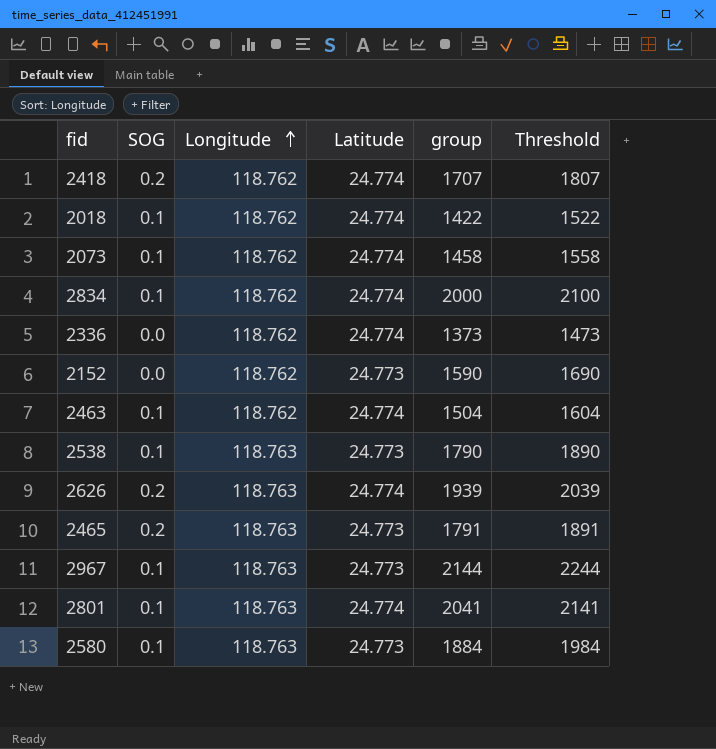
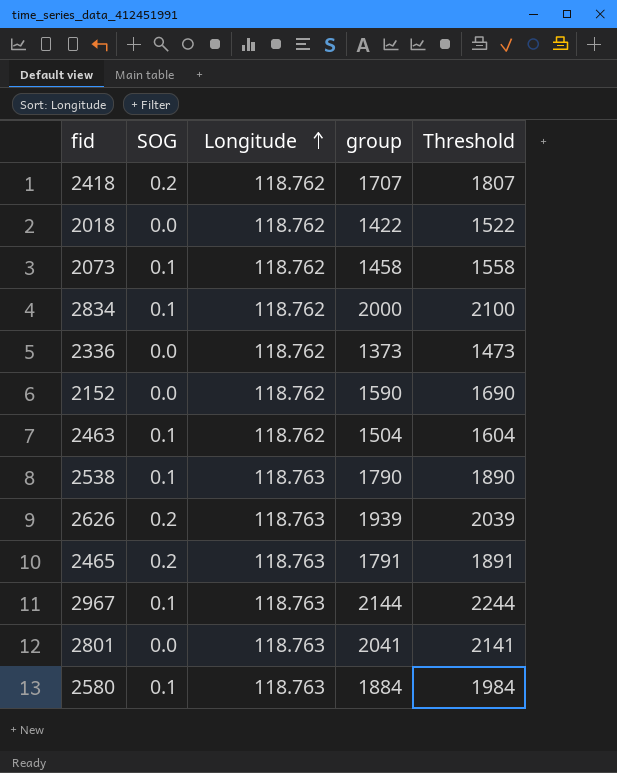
column Latitude | position: 4 -> none
2018 | SOG: 0.1 -> 0.0
2801 | SOG: 0.1 -> 0.0

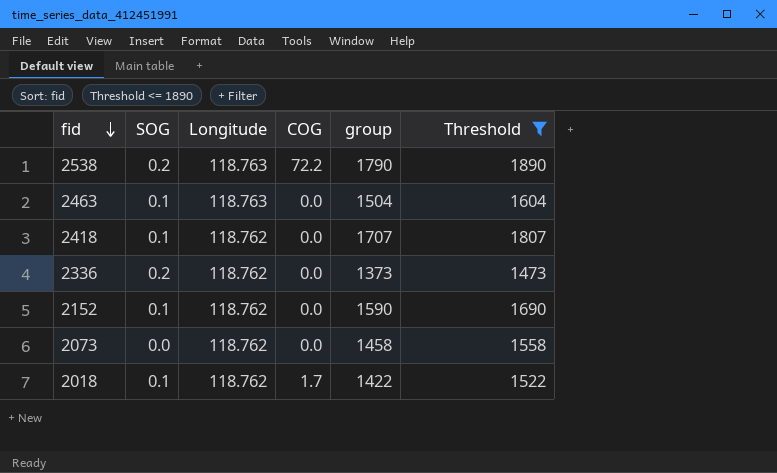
filter: none -> Threshold <= 1890
row order: Longitude ascending -> fid descending
column COG | position: none -> 4
2538 | SOG: 0.1 -> 0.2
2463 | Longitude: 118.762 -> 118.763
2418 | SOG: 0.2 -> 0.1
2336 | SOG: 0.0 -> 0.2
2152 | SOG: 0.0 -> 0.1
2073 | SOG: 0.1 -> 0.0
2018 | SOG: 0.0 -> 0.1

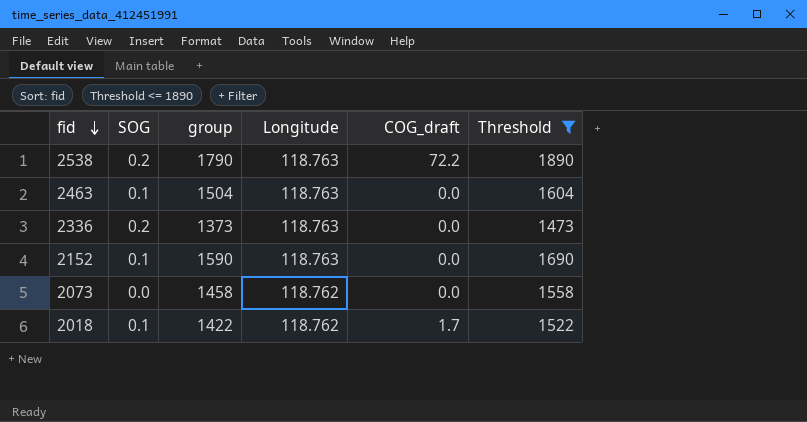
column group | position: 5 -> 3
column name: COG -> COG_draft
row 2418: 0.1 | 118.762 | 0.0 | 1707 | 1807 -> none
2336 | Longitude: 118.762 -> 118.763
2152 | Longitude: 118.762 -> 118.763

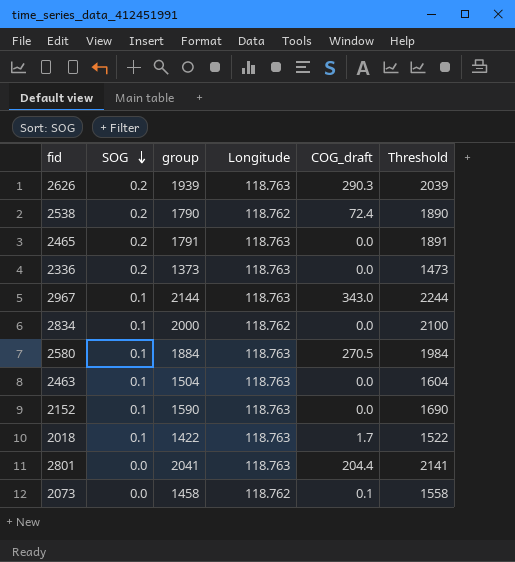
filter: Threshold <= 1890 -> none
row order: fid descending -> SOG descending
2538 | Longitude: 118.763 -> 118.762
2538 | COG_draft: 72.2 -> 72.4
2018 | Longitude: 118.762 -> 118.763
2073 | COG_draft: 0.0 -> 0.1

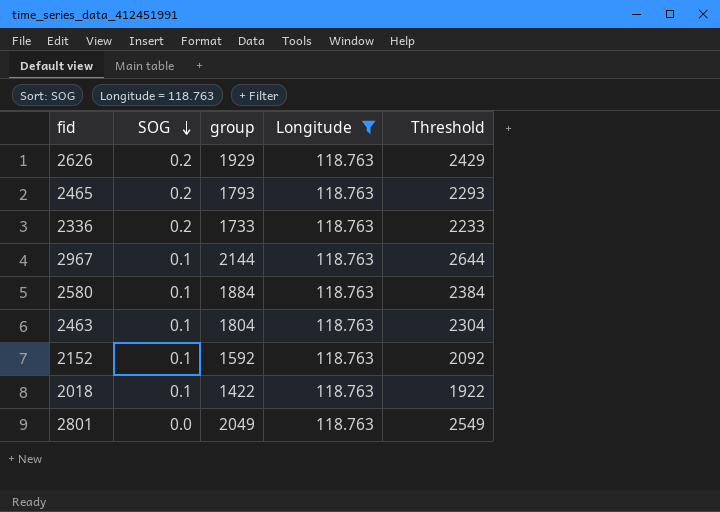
filter: none -> Longitude = 118.763
column COG_draft | position: 5 -> none
column Threshold | formula: [group] + 100 -> [group] + 500
2626 | group: 1939 -> 1929
2465 | group: 1791 -> 1793
2336 | group: 1373 -> 1733
2463 | group: 1504 -> 1804
2152 | group: 1590 -> 1592
2801 | group: 2041 -> 2049

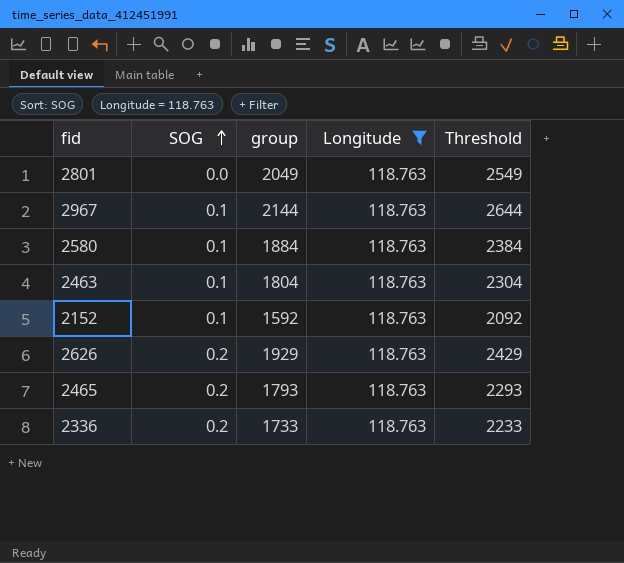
row order: SOG descending -> SOG ascending
row 2018: 0.1 | 1422 | 118.763 | 1922 -> none

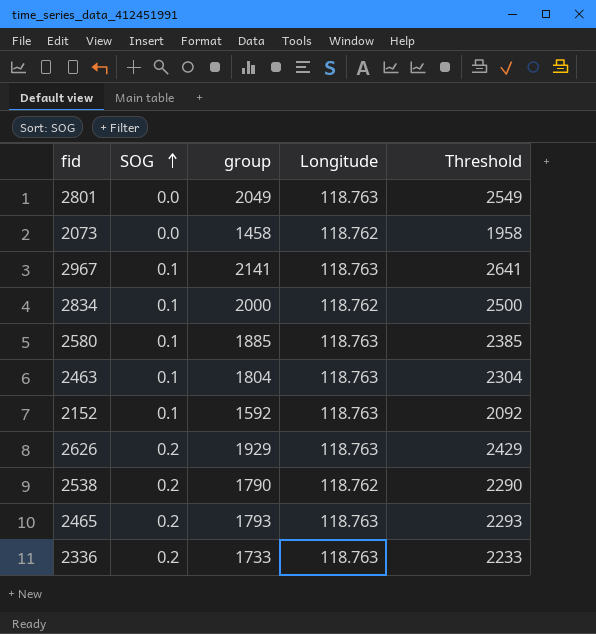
filter: Longitude = 118.763 -> none
2967 | group: 2144 -> 2141
2967 | Threshold: 2644 -> 2641
2580 | group: 1884 -> 1885
2580 | Threshold: 2384 -> 2385

